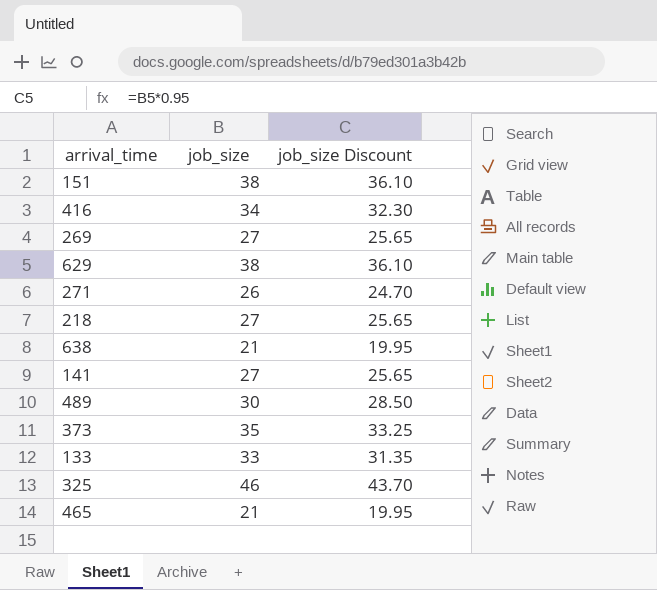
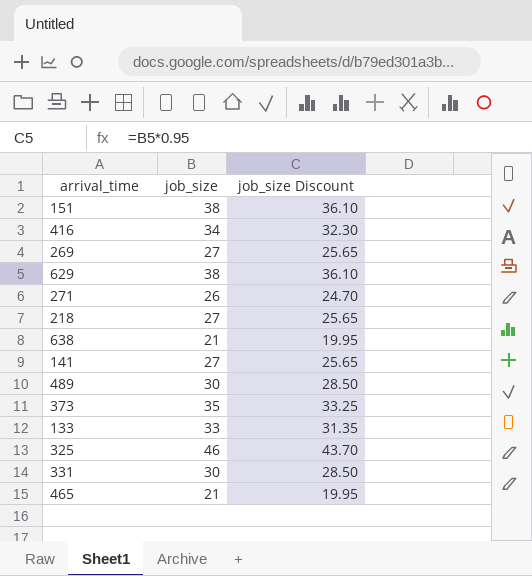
row 331: none -> 30 | 28.50

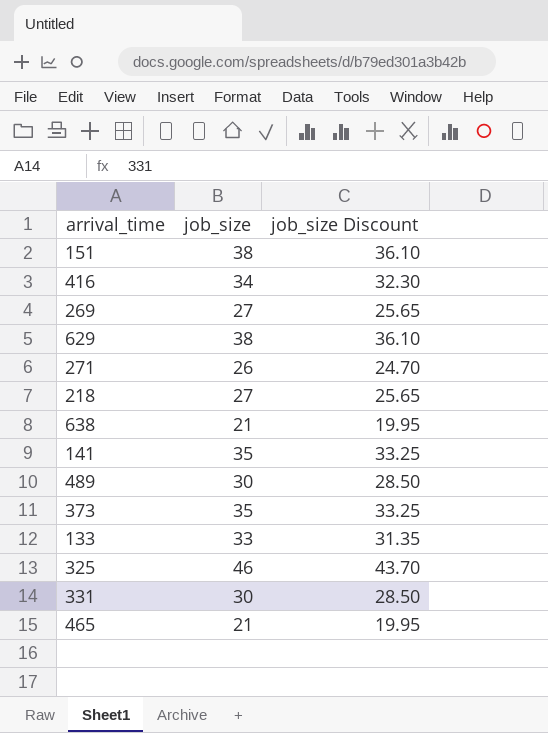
141 | job_size: 27 -> 35
141 | job_size Discount: 25.65 -> 33.25

